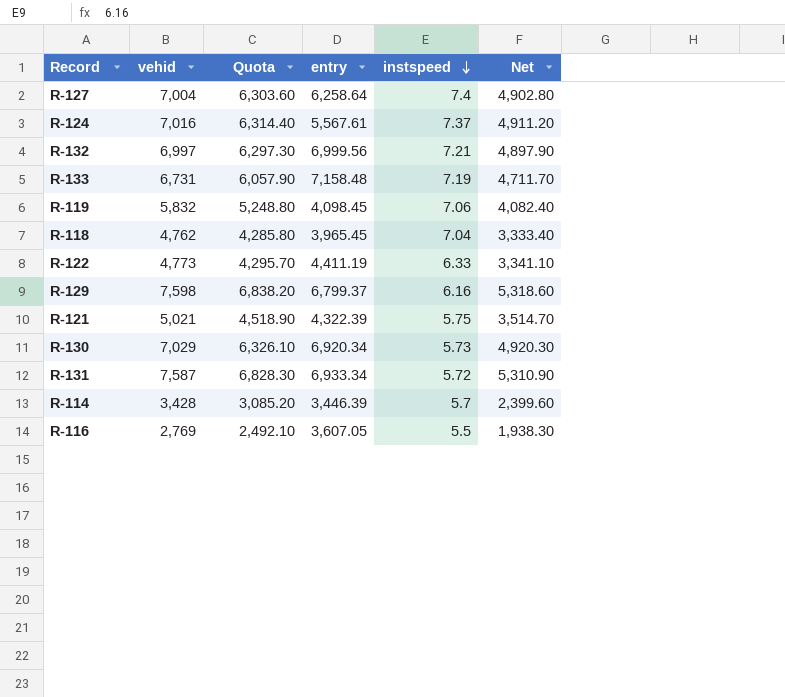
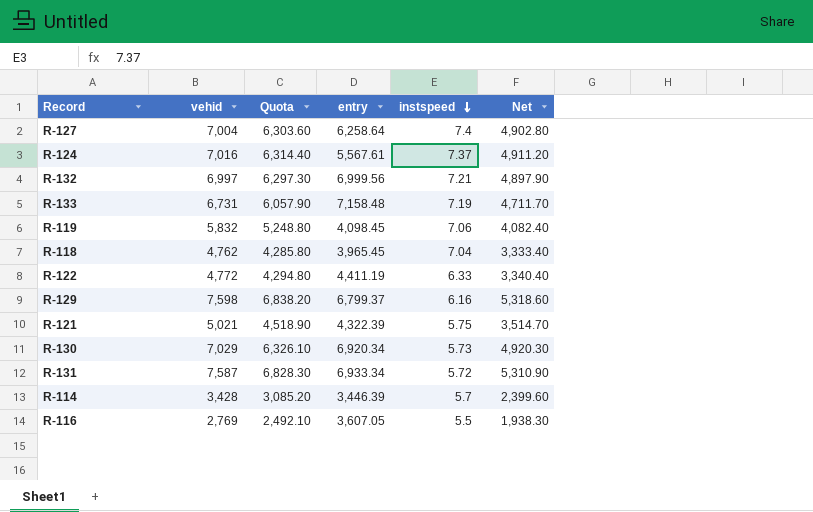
R-122 | vehid: 4,773 -> 4,772
R-122 | Quota: 4,295.70 -> 4,294.80
R-122 | Net: 3,341.10 -> 3,340.40

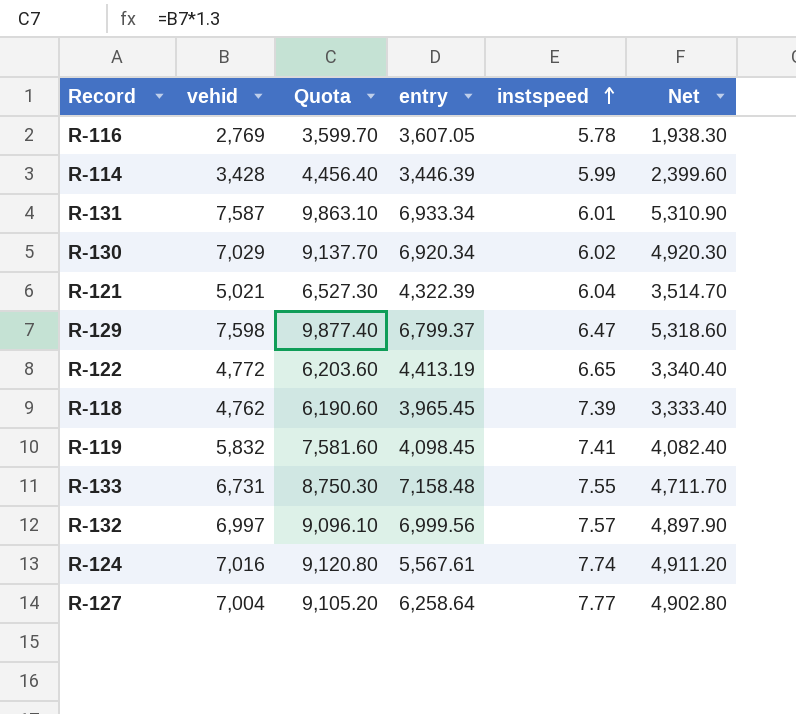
row order: instspeed descending -> instspeed ascending
column Quota | formula: [vehid] * 0.9 -> [vehid] * 1.3
R-116 | instspeed: 5.5 -> 5.78
R-114 | instspeed: 5.7 -> 5.99
R-131 | instspeed: 5.72 -> 6.01
R-130 | instspeed: 5.73 -> 6.02
R-121 | instspeed: 5.75 -> 6.04
R-129 | instspeed: 6.16 -> 6.47
R-122 | entry: 4,411.19 -> 4,413.19
R-122 | instspeed: 6.33 -> 6.65
R-118 | instspeed: 7.04 -> 7.39
R-119 | instspeed: 7.06 -> 7.41
R-133 | instspeed: 7.19 -> 7.55
R-132 | instspeed: 7.21 -> 7.57
R-124 | instspeed: 7.37 -> 7.74
R-127 | instspeed: 7.4 -> 7.77

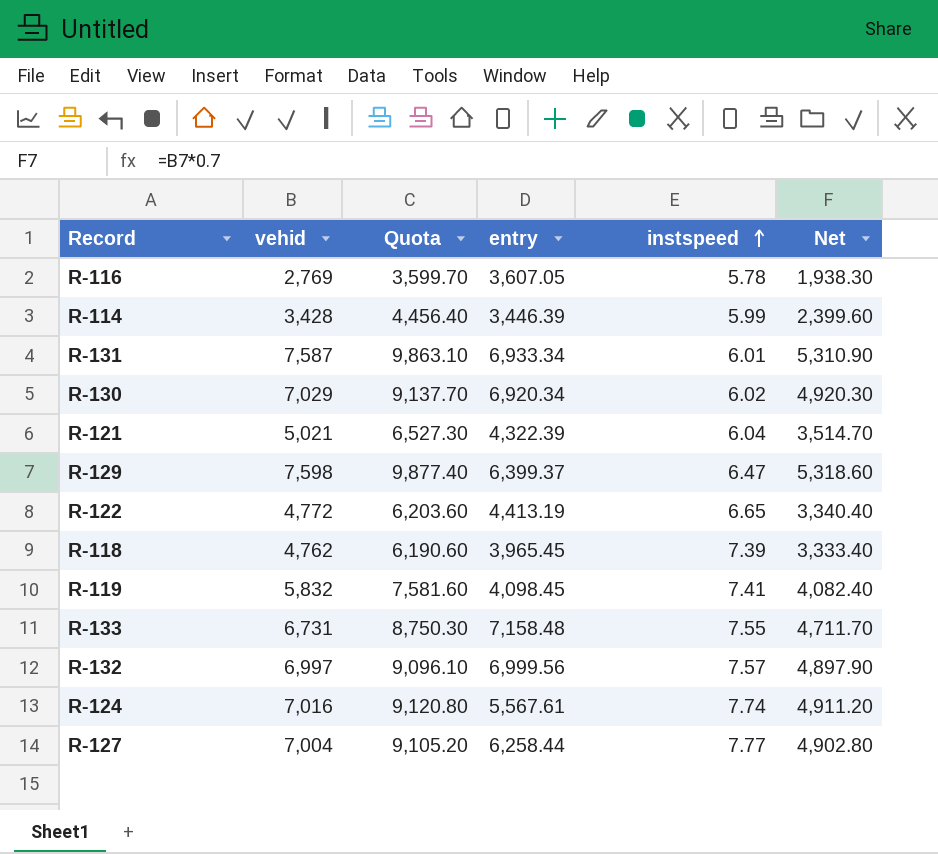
R-129 | entry: 6,799.37 -> 6,399.37
R-127 | entry: 6,258.64 -> 6,258.44

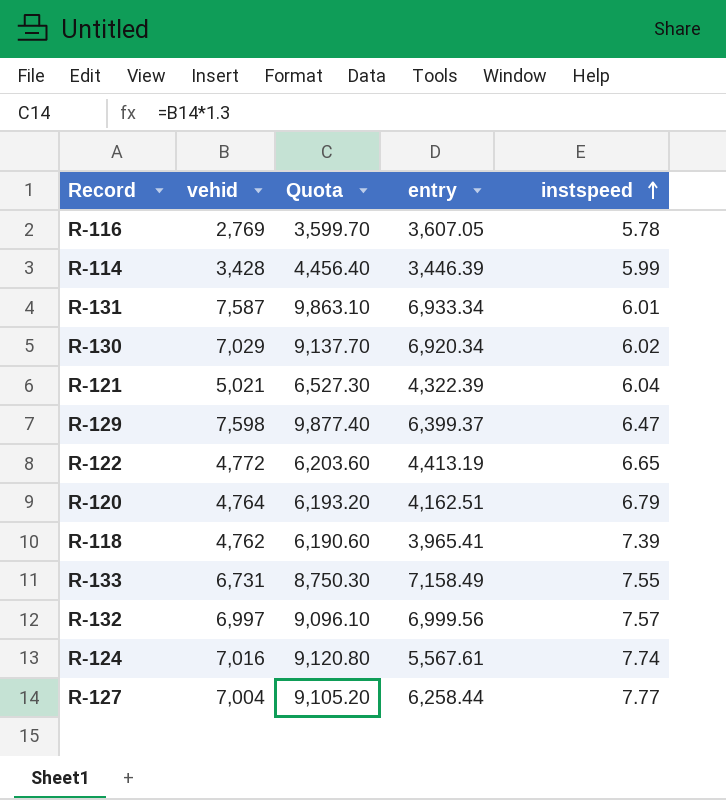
column Net | formula: [vehid] * 0.7 -> none
row R-119: 5,832 | 7,581.60 | 4,098.45 | 7.41 | 4,082.40 -> none
row R-120: none -> 4,764 | 6,193.20 | 4,162.51 | 6.79
R-118 | entry: 3,965.45 -> 3,965.41
R-133 | entry: 7,158.48 -> 7,158.49

